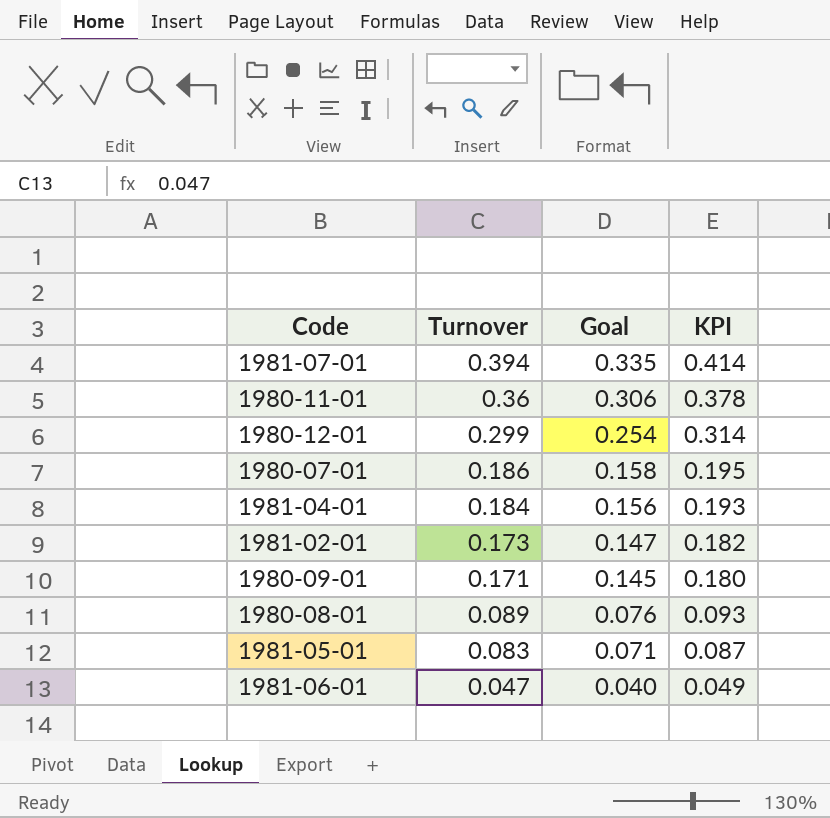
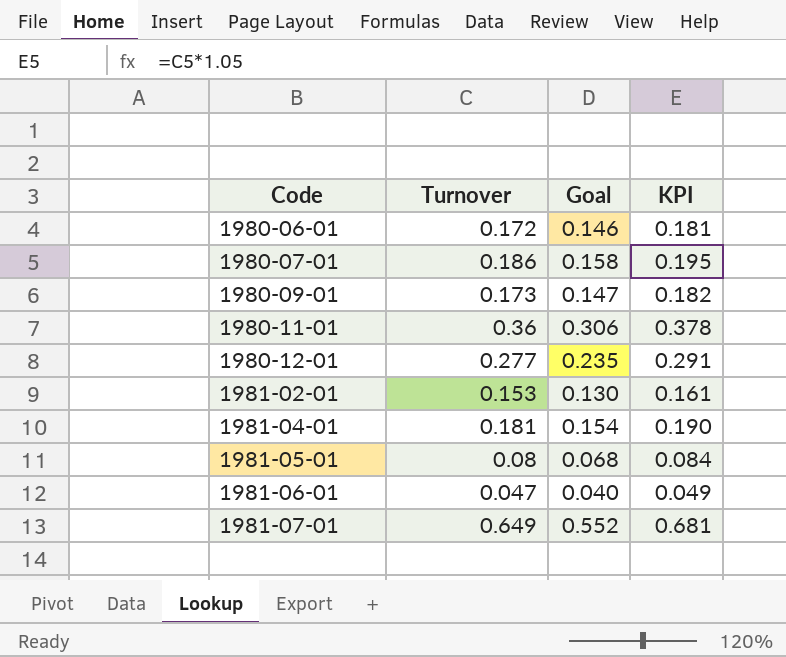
row order: Turnover descending -> Code ascending
row 1980-08-01: 0.089 | 0.076 | 0.093 -> none
row 1980-06-01: none -> 0.172 | 0.146 | 0.181
1980-09-01 | Turnover: 0.171 -> 0.173
1980-09-01 | Goal: 0.145 -> 0.147
1980-09-01 | KPI: 0.180 -> 0.182
1980-12-01 | Turnover: 0.299 -> 0.277
1980-12-01 | Goal: 0.254 -> 0.235
1980-12-01 | KPI: 0.314 -> 0.291
1981-02-01 | Turnover: 0.173 -> 0.153
1981-02-01 | Goal: 0.147 -> 0.130
1981-02-01 | KPI: 0.182 -> 0.161
1981-04-01 | Turnover: 0.184 -> 0.181
1981-04-01 | Goal: 0.156 -> 0.154
1981-04-01 | KPI: 0.193 -> 0.190
1981-05-01 | Turnover: 0.083 -> 0.08
1981-05-01 | Goal: 0.071 -> 0.068
1981-05-01 | KPI: 0.087 -> 0.084
1981-07-01 | Turnover: 0.394 -> 0.649
1981-07-01 | Goal: 0.335 -> 0.552
1981-07-01 | KPI: 0.414 -> 0.681

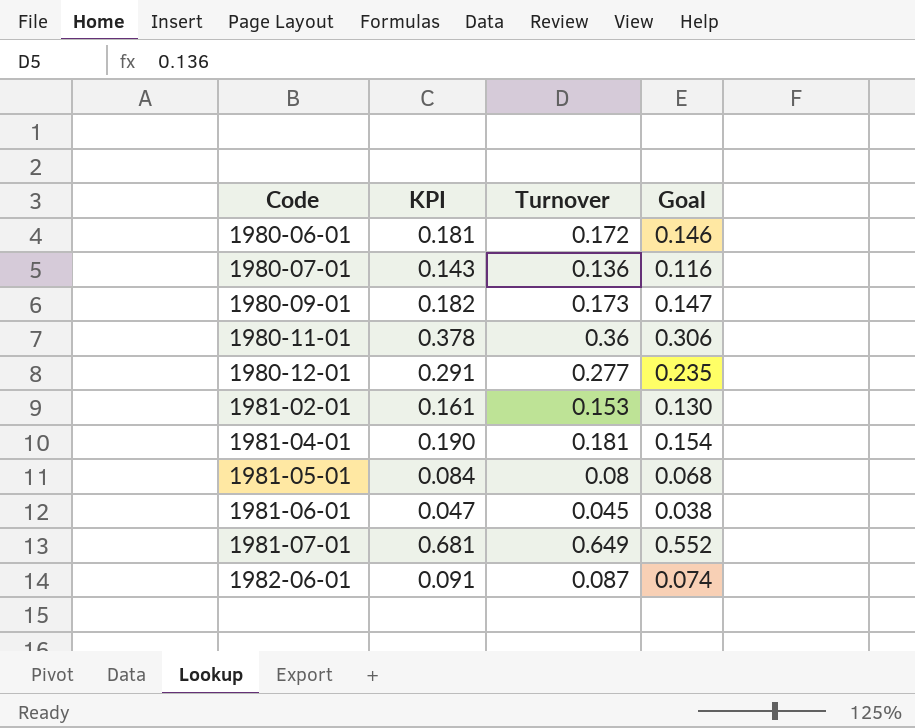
column KPI | position: 4 -> 2
1980-07-01 | KPI: 0.195 -> 0.143
1980-07-01 | Turnover: 0.186 -> 0.136
1980-07-01 | Goal: 0.158 -> 0.116
1981-06-01 | KPI: 0.049 -> 0.047
1981-06-01 | Turnover: 0.047 -> 0.045
1981-06-01 | Goal: 0.040 -> 0.038
row 1982-06-01: none -> 0.091 | 0.087 | 0.074

